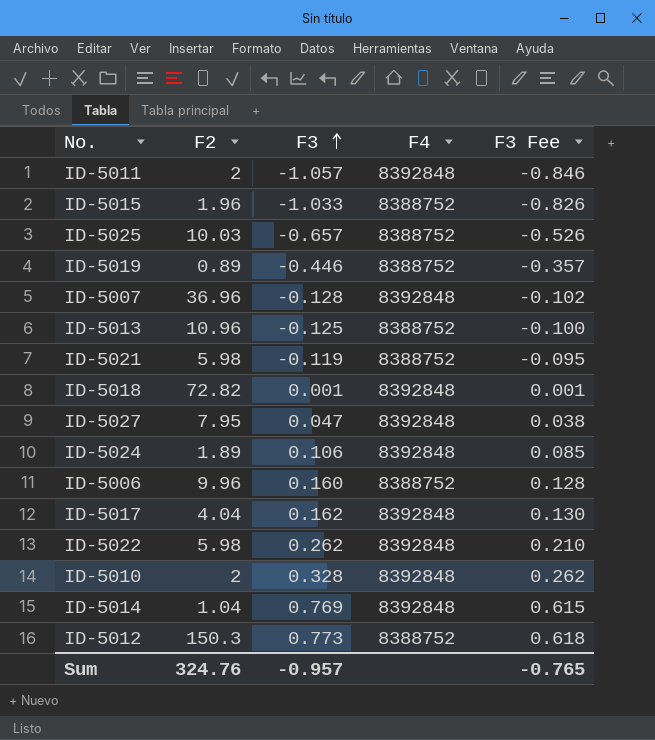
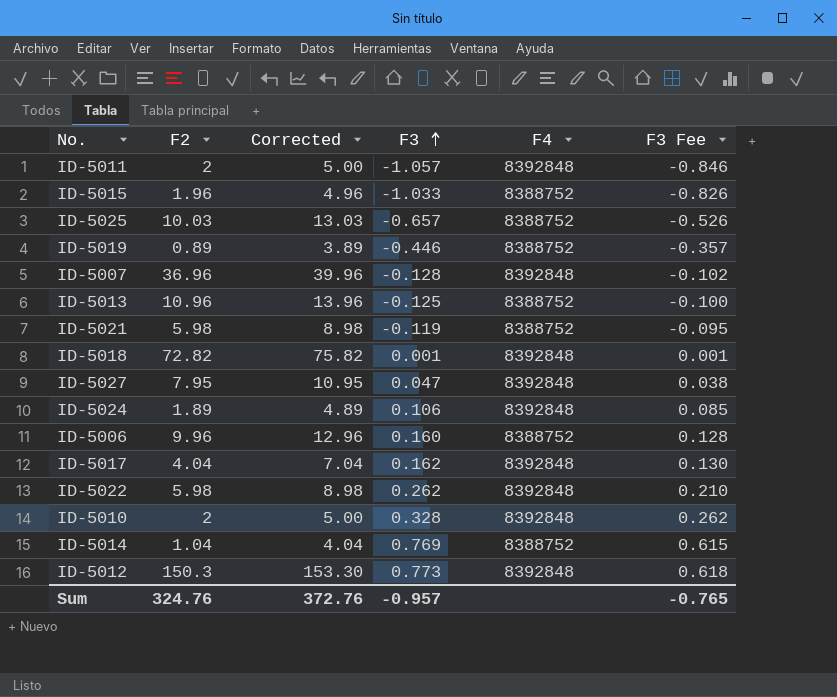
column Corrected | formula: none -> [F2] + 3
ID-5014 | F4: 8392848 -> 8388752
ID-5012 | F4: 8388752 -> 8392848

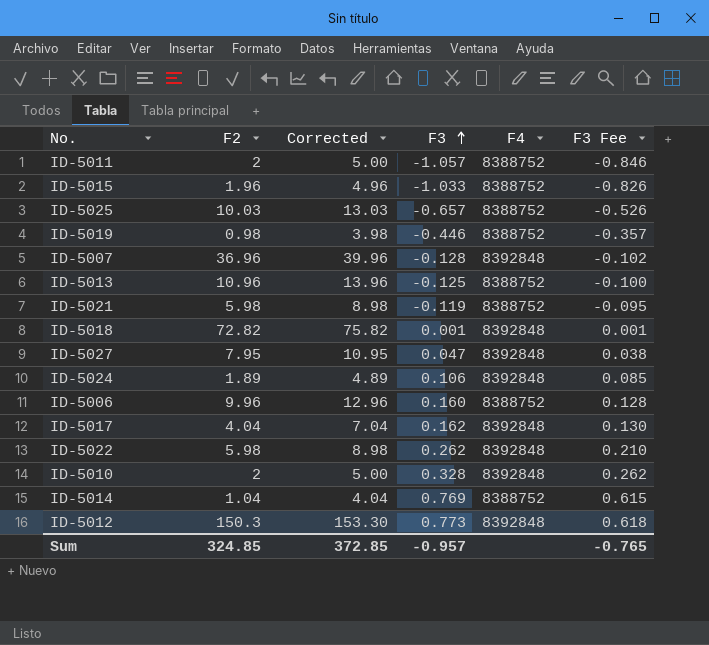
ID-5011 | F4: 8392848 -> 8388752
ID-5019 | F2: 0.89 -> 0.98
ID-5019 | Corrected: 3.89 -> 3.98
Sum | F2: 324.76 -> 324.85
Sum | Corrected: 372.76 -> 372.85

